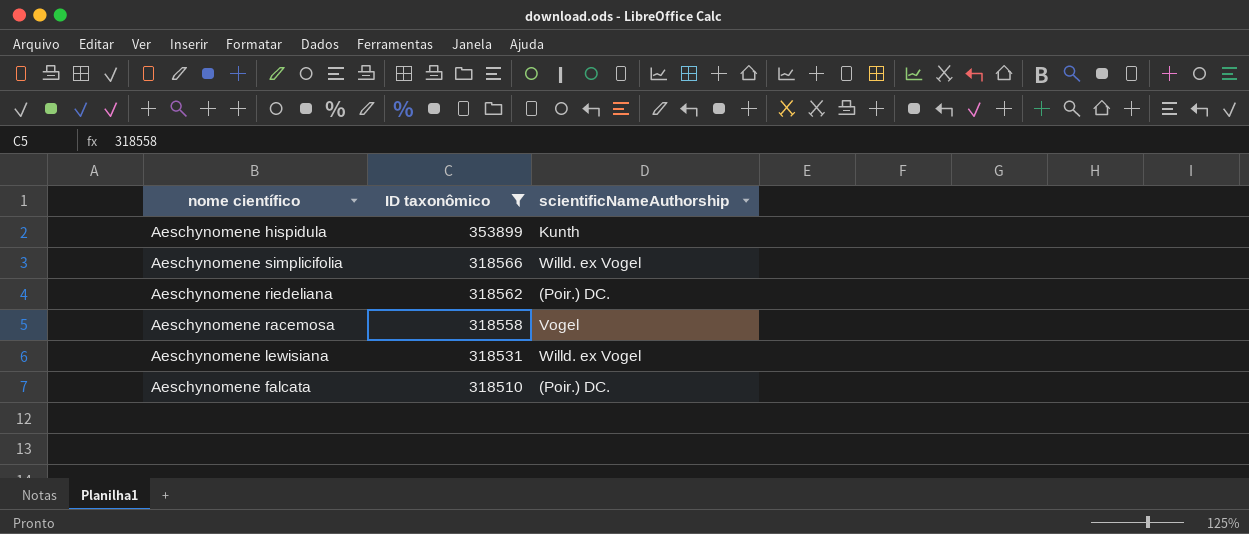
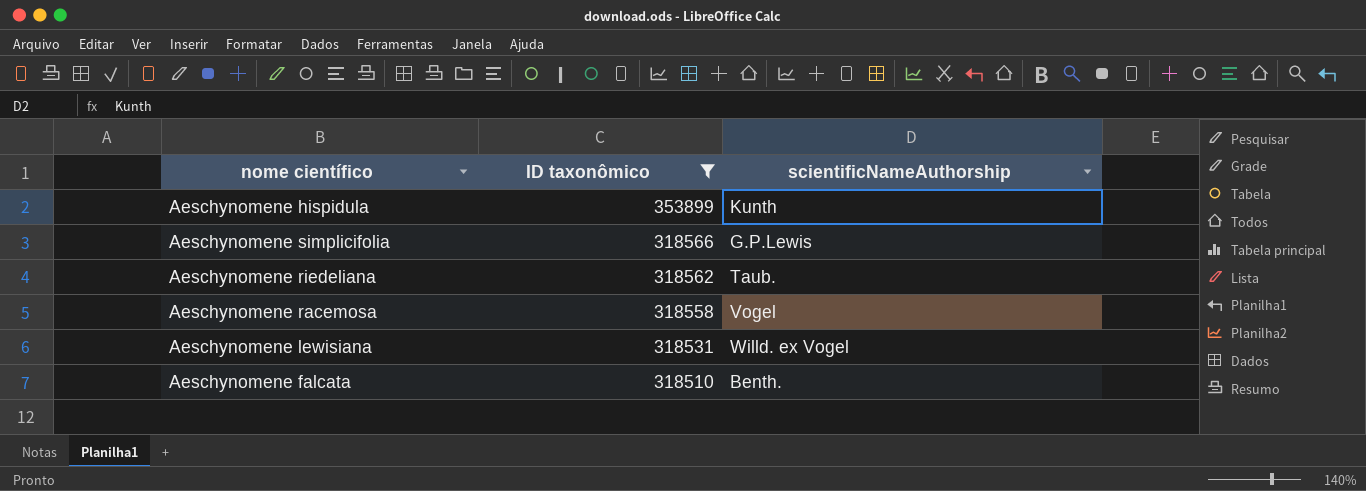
Aeschynomene simplicifolia | scientificNameAuthorship: Willd. ex Vogel -> G.P.Lewis
Aeschynomene riedeliana | scientificNameAuthorship: (Poir.) DC. -> Taub.
Aeschynomene falcata | scientificNameAuthorship: (Poir.) DC. -> Benth.

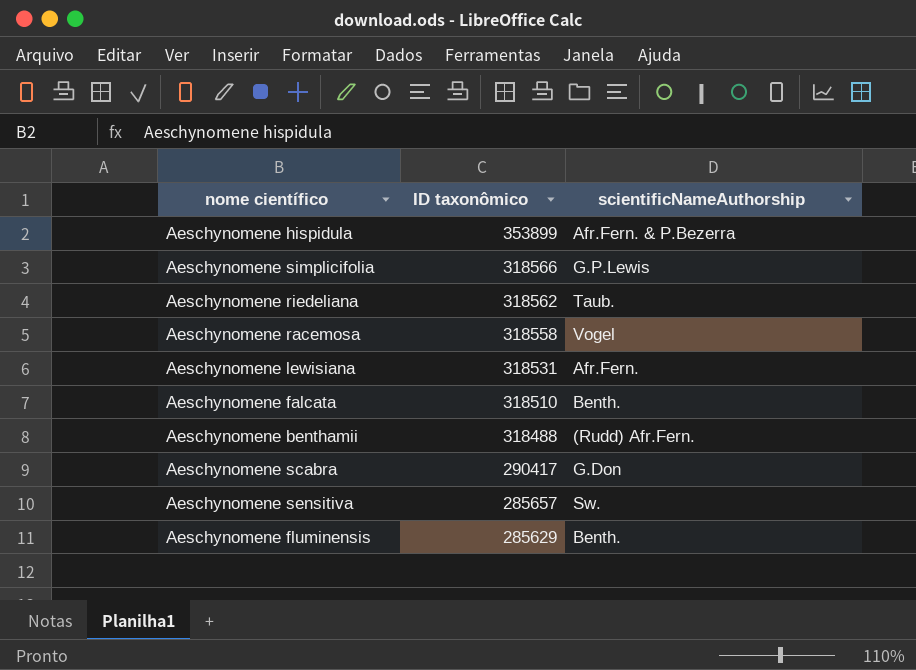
filter: ID taxonômico >= 318510 -> none
Aeschynomene hispidula | scientificNameAuthorship: Kunth -> Afr.Fern. & P.Bezerra
Aeschynomene lewisiana | scientificNameAuthorship: Willd. ex Vogel -> Afr.Fern.

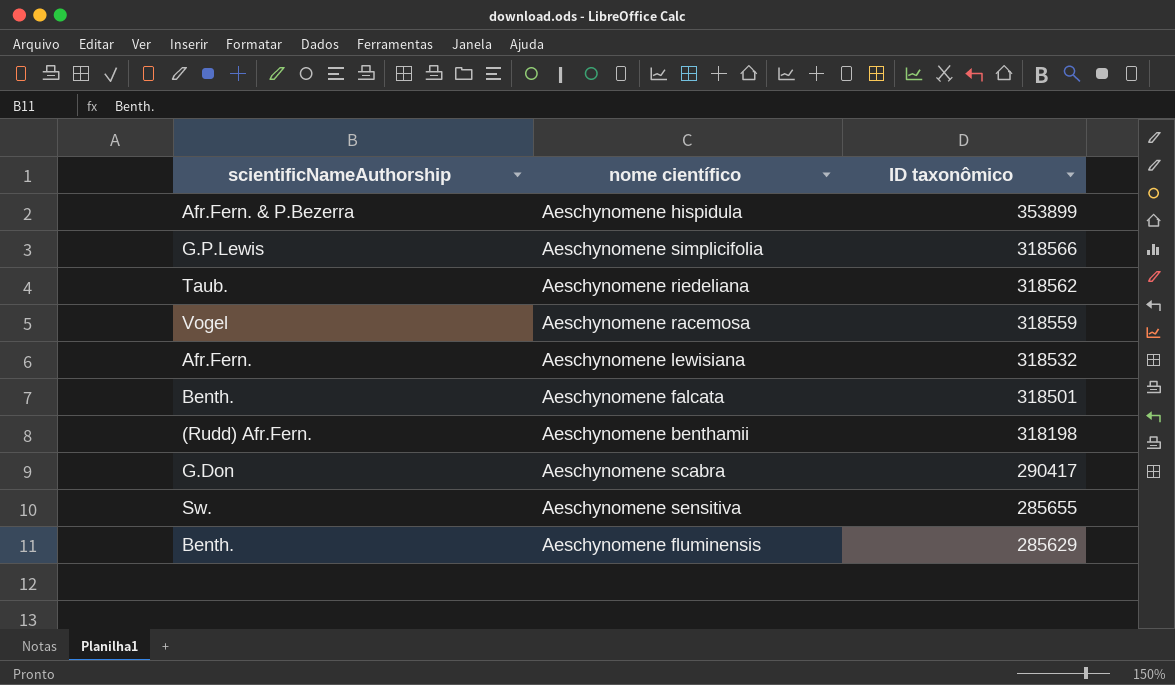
column scientificNameAuthorship | position: 3 -> 1
Aeschynomene racemosa | ID taxonômico: 318558 -> 318559
Aeschynomene lewisiana | ID taxonômico: 318531 -> 318532
Aeschynomene falcata | ID taxonômico: 318510 -> 318501
Aeschynomene benthamii | ID taxonômico: 318488 -> 318198
Aeschynomene sensitiva | ID taxonômico: 285657 -> 285655

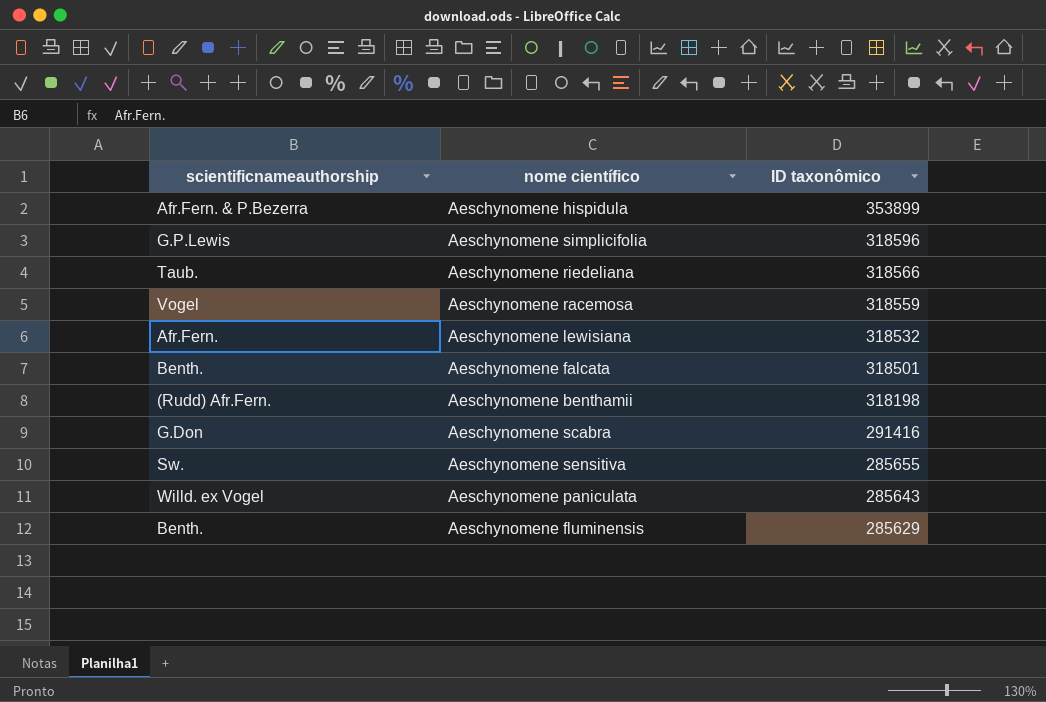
column name: scientificNameAuthorship -> scientificnameauthorship
Aeschynomene simplicifolia | ID taxonômico: 318566 -> 318596
Aeschynomene riedeliana | ID taxonômico: 318562 -> 318566
Aeschynomene scabra | ID taxonômico: 290417 -> 291416
row Aeschynomene paniculata: none -> Willd. ex Vogel | 285643

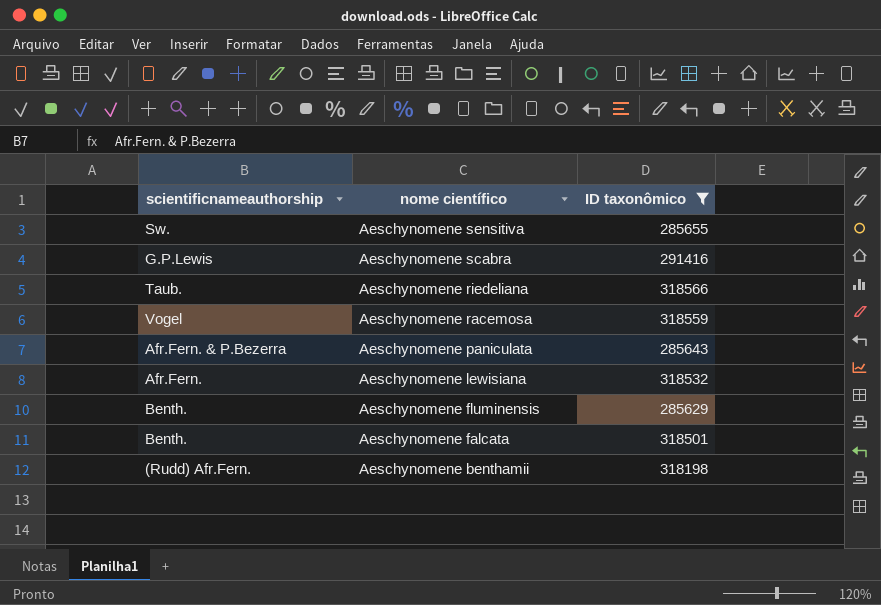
filter: none -> ID taxonômico <= 318566
row order: ID taxonômico descending -> nome científico descending
Aeschynomene scabra | scientificnameauthorship: G.Don -> G.P.Lewis
Aeschynomene paniculata | scientificnameauthorship: Willd. ex Vogel -> Afr.Fern. & P.Bezerra

